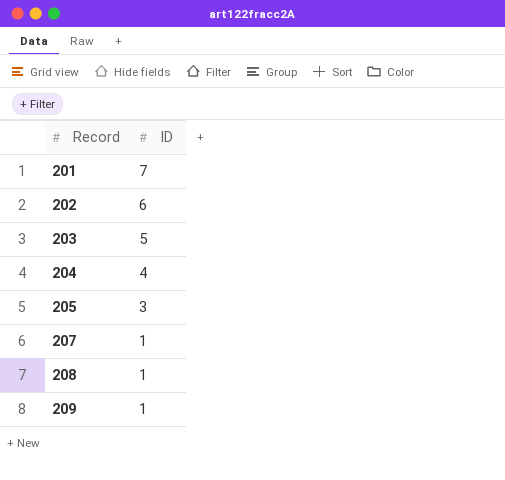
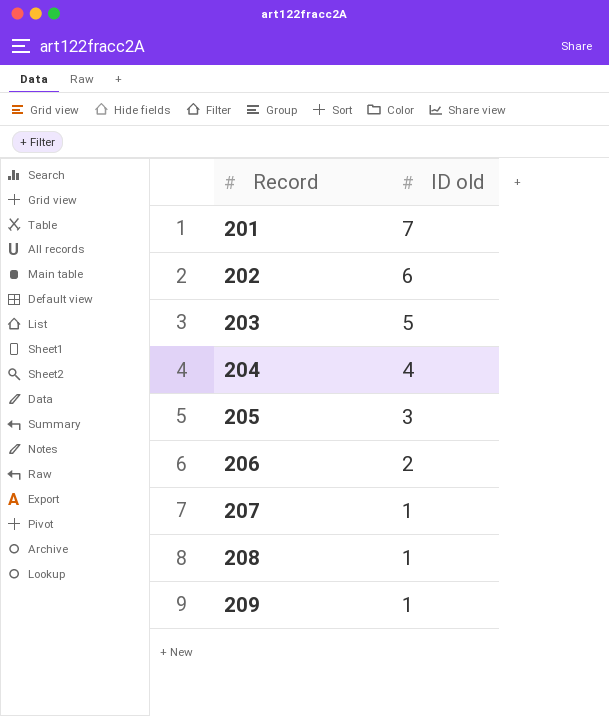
column name: ID -> ID old
row 206: none -> 2

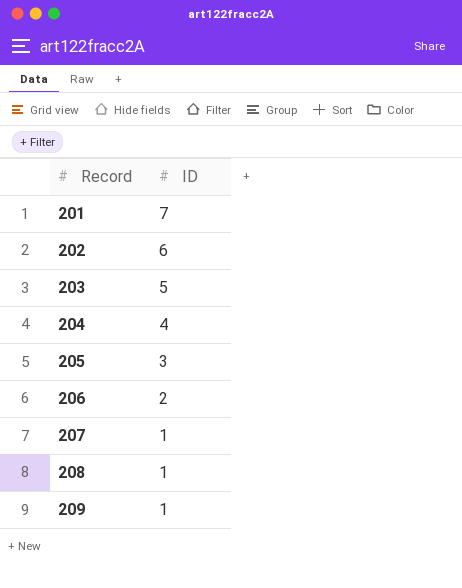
column name: ID old -> ID

